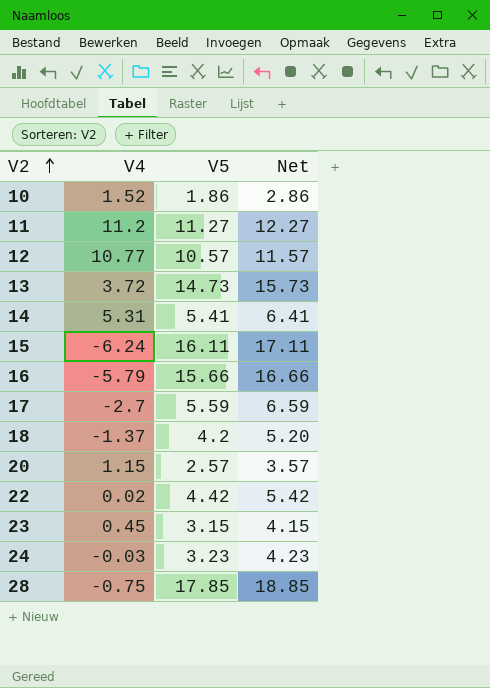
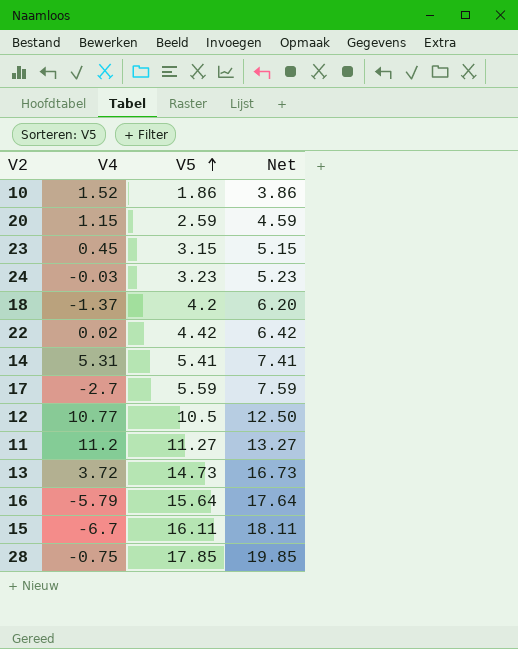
row order: V2 ascending -> V5 ascending
column Net | formula: [V5] + 1 -> [V5] + 2
20 | V5: 2.57 -> 2.59
12 | V5: 10.57 -> 10.5
16 | V5: 15.66 -> 15.64
15 | V4: -6.24 -> -6.7

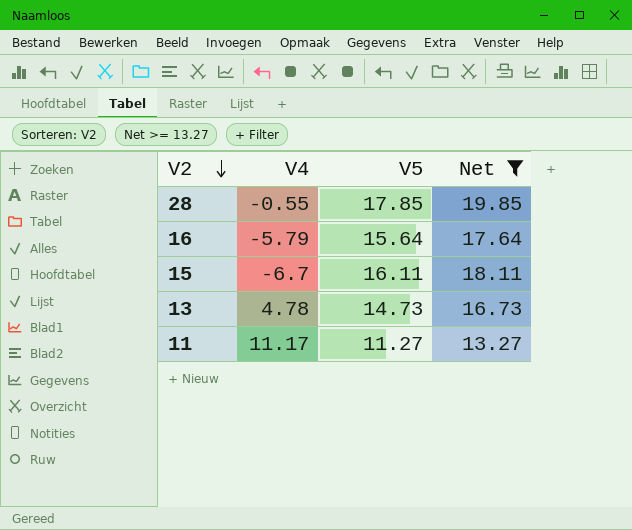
filter: none -> Net >= 13.27
row order: V5 ascending -> V2 descending
28 | V4: -0.75 -> -0.55
13 | V4: 3.72 -> 4.78
11 | V4: 11.2 -> 11.17

